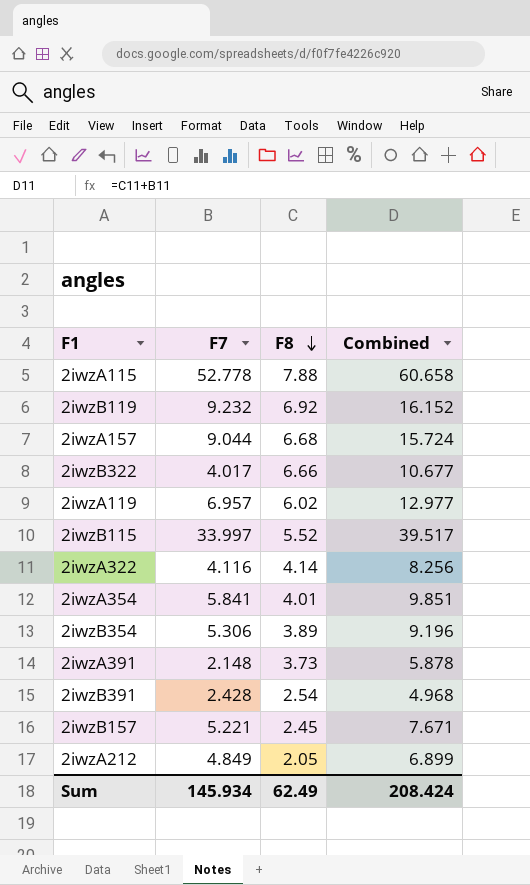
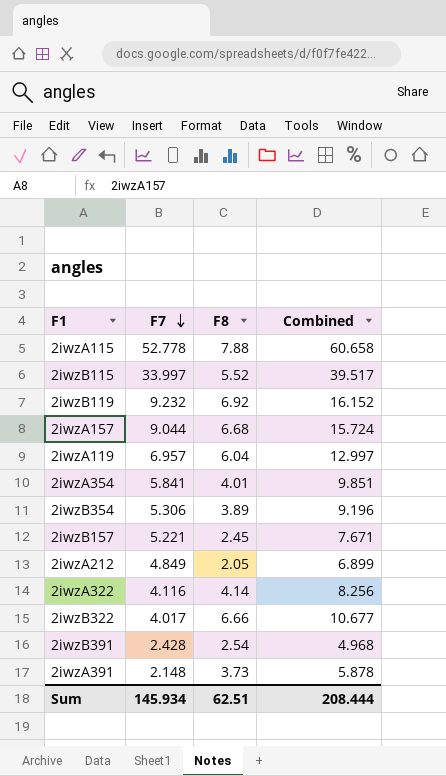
row order: F8 descending -> F7 descending
2iwzA119 | F8: 6.02 -> 6.04
2iwzA119 | Combined: 12.977 -> 12.997
Sum | F8: 62.49 -> 62.51
Sum | Combined: 208.424 -> 208.444

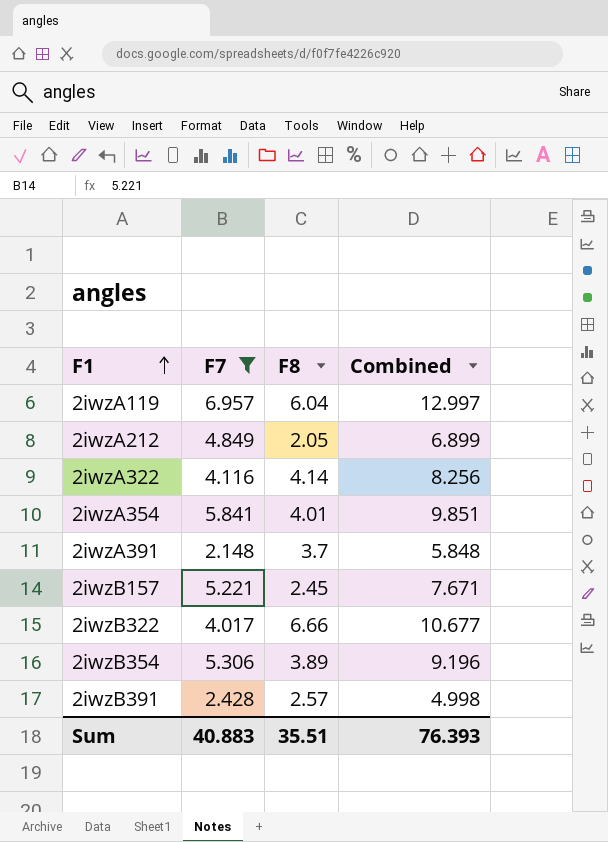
filter: none -> F7 <= 6.957
row order: F7 descending -> F1 ascending
2iwzA391 | F8: 3.73 -> 3.7
2iwzA391 | Combined: 5.878 -> 5.848
2iwzB391 | F8: 2.54 -> 2.57
2iwzB391 | Combined: 4.968 -> 4.998
Sum | F7: 145.934 -> 40.883
Sum | F8: 62.51 -> 35.51
Sum | Combined: 208.444 -> 76.393

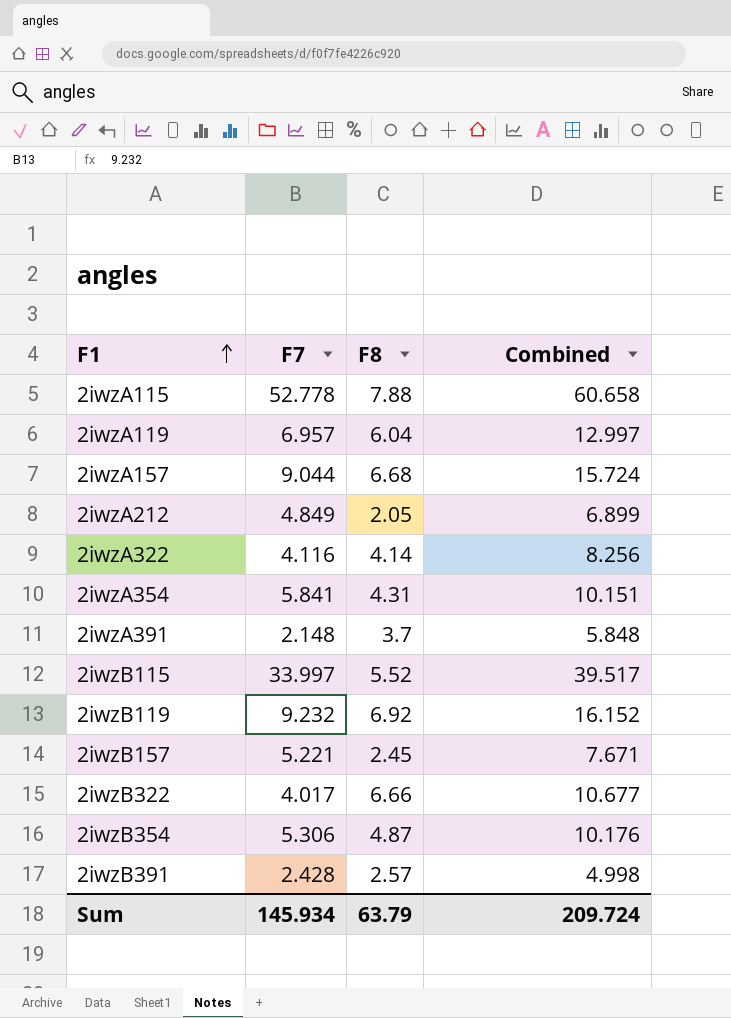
filter: F7 <= 6.957 -> none
2iwzA354 | F8: 4.01 -> 4.31
2iwzA354 | Combined: 9.851 -> 10.151
2iwzB354 | F8: 3.89 -> 4.87
2iwzB354 | Combined: 9.196 -> 10.176
Sum | F7: 40.883 -> 145.934
Sum | F8: 35.51 -> 63.79
Sum | Combined: 76.393 -> 209.724

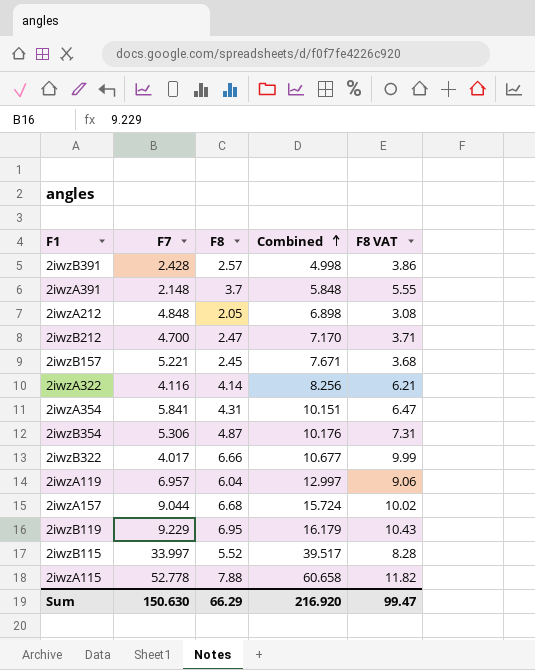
row order: F1 ascending -> Combined ascending
column F8 VAT | formula: none -> [F8] * 1.5
2iwzA212 | F7: 4.849 -> 4.848
2iwzA212 | Combined: 6.899 -> 6.898
row 2iwzB212: none -> 4.700 | 2.47 | 7.170 | 3.71
2iwzB119 | F7: 9.232 -> 9.229
2iwzB119 | F8: 6.92 -> 6.95
2iwzB119 | Combined: 16.152 -> 16.179
Sum | F7: 145.934 -> 150.630
Sum | F8: 63.79 -> 66.29
Sum | Combined: 209.724 -> 216.920

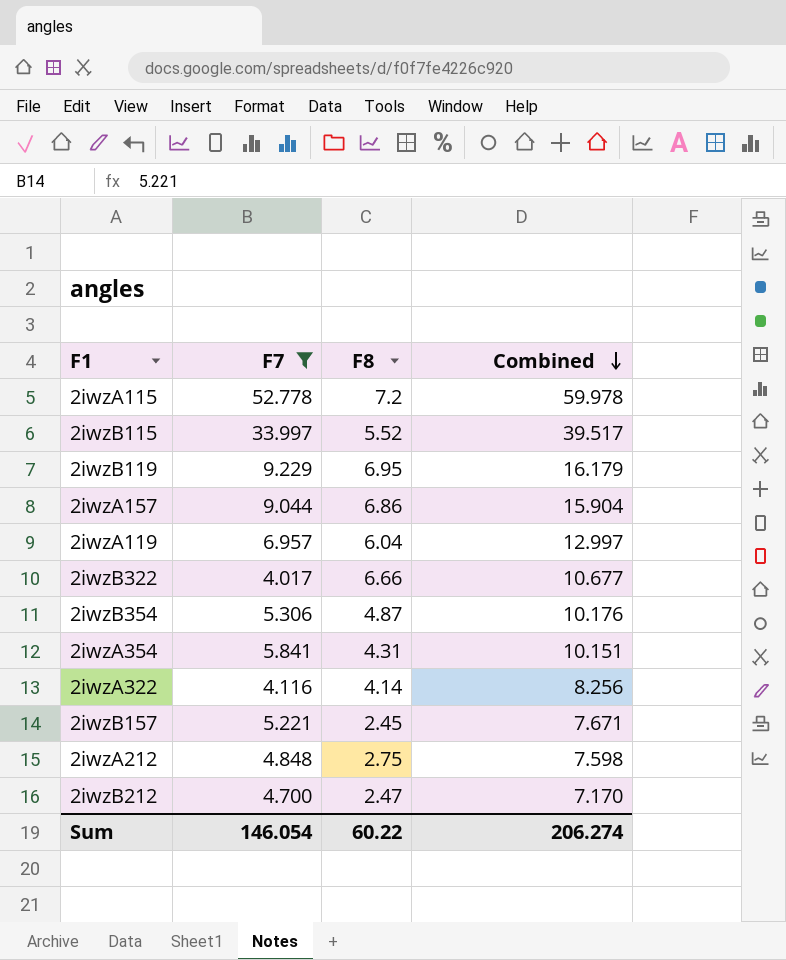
filter: none -> F7 >= 4.017
row order: Combined ascending -> Combined descending
column F8 VAT | formula: [F8] * 1.5 -> none
2iwzA115 | F8: 7.88 -> 7.2
2iwzA115 | Combined: 60.658 -> 59.978
2iwzA157 | F8: 6.68 -> 6.86
2iwzA157 | Combined: 15.724 -> 15.904
2iwzA212 | F8: 2.05 -> 2.75
2iwzA212 | Combined: 6.898 -> 7.598
Sum | F7: 150.630 -> 146.054
Sum | F8: 66.29 -> 60.22
Sum | Combined: 216.920 -> 206.274

